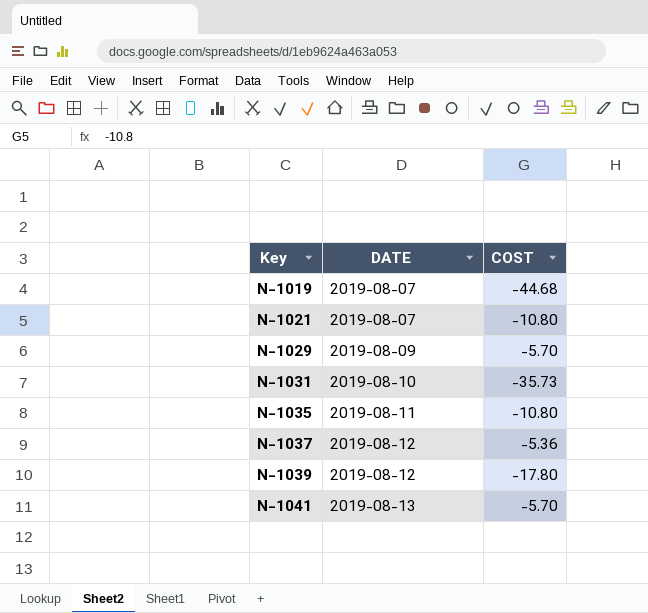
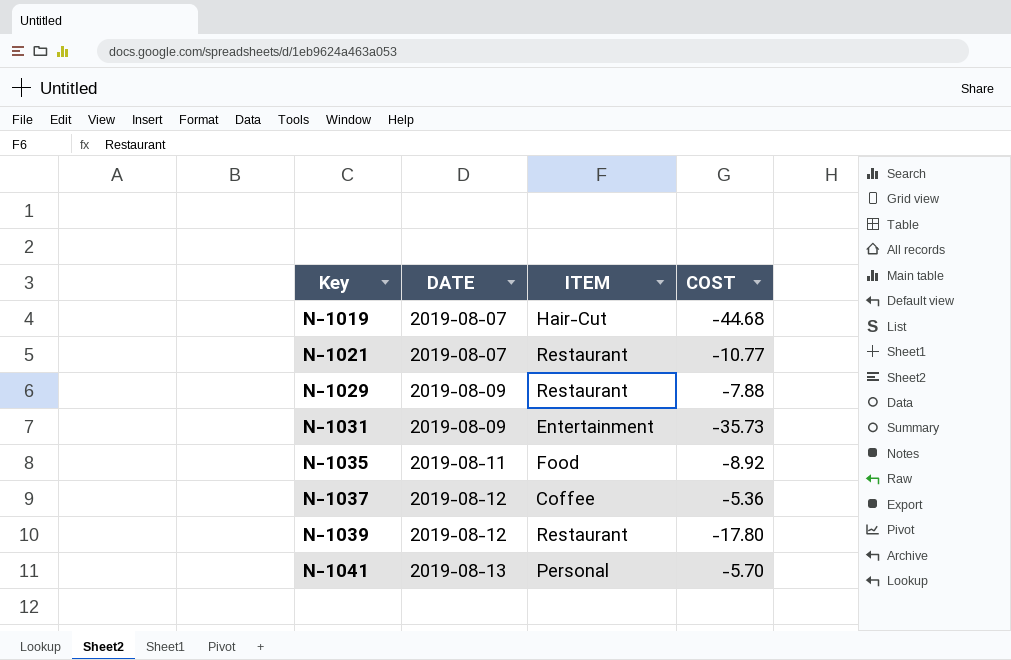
column ITEM | position: none -> 3
N-1021 | COST: -10.80 -> -10.77
N-1029 | COST: -5.70 -> -7.88
N-1031 | DATE: 2019-08-10 -> 2019-08-09
N-1035 | COST: -10.80 -> -8.92

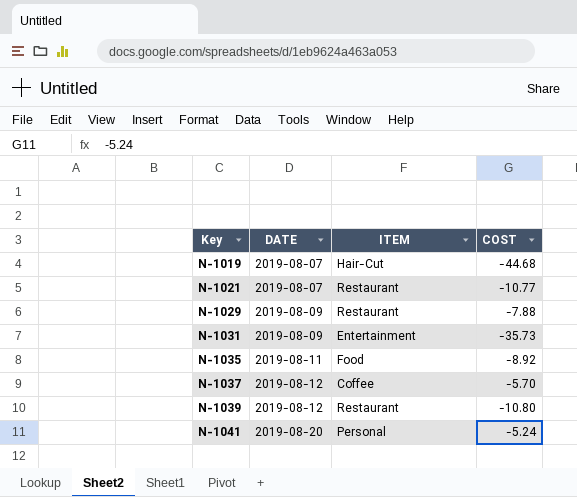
N-1037 | COST: -5.36 -> -5.70
N-1039 | COST: -17.80 -> -10.80
N-1041 | DATE: 2019-08-13 -> 2019-08-20
N-1041 | COST: -5.70 -> -5.24

